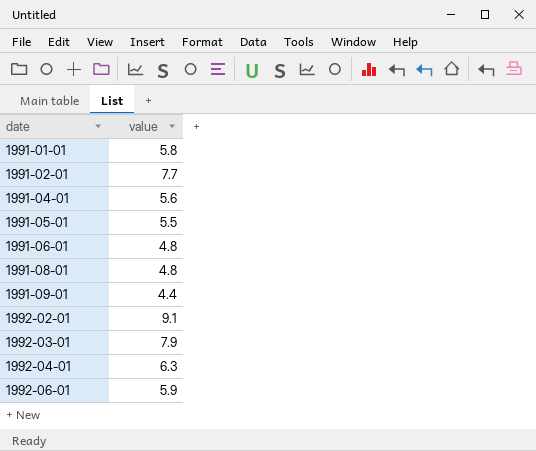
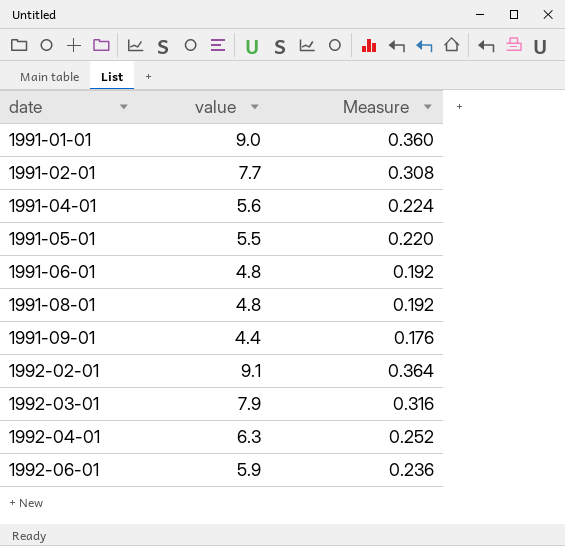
column Measure | formula: none -> [value] * 0.04
1991-01-01 | value: 5.8 -> 9.0

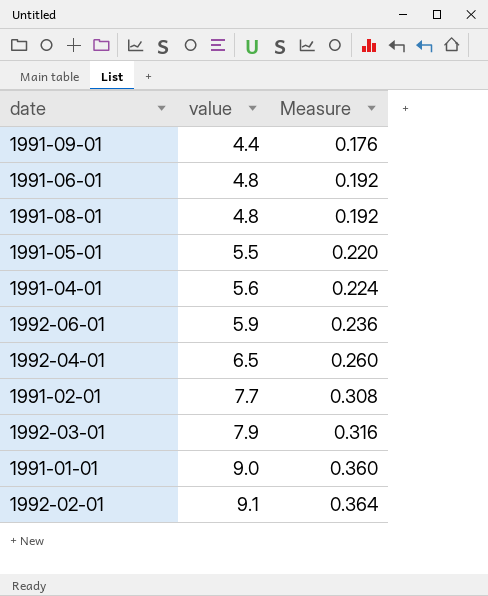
row order: date ascending -> value ascending
1992-04-01 | value: 6.3 -> 6.5
1992-04-01 | Measure: 0.252 -> 0.260

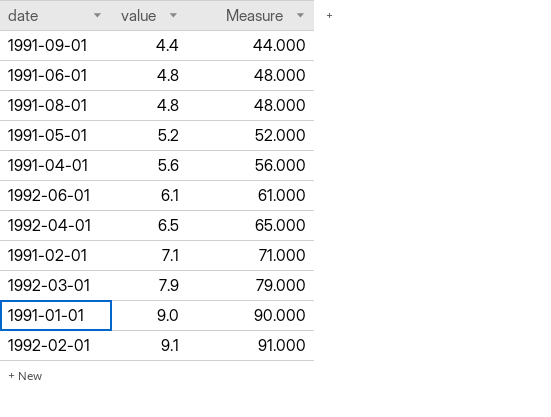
column Measure | formula: [value] * 0.04 -> [value] * 10
1991-05-01 | value: 5.5 -> 5.2
1992-06-01 | value: 5.9 -> 6.1
1991-02-01 | value: 7.7 -> 7.1

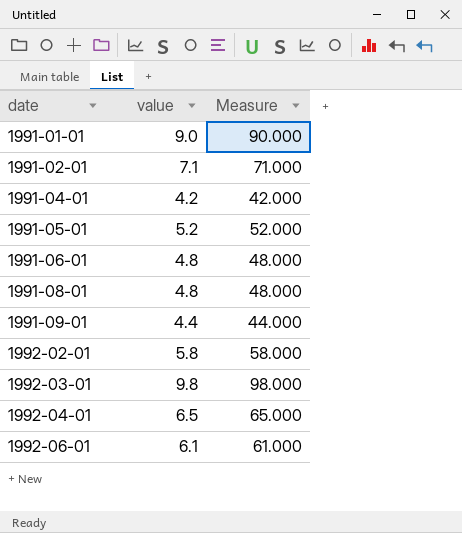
row order: value ascending -> date ascending
1991-04-01 | value: 5.6 -> 4.2
1991-04-01 | Measure: 56.000 -> 42.000
1992-02-01 | value: 9.1 -> 5.8
1992-02-01 | Measure: 91.000 -> 58.000
1992-03-01 | value: 7.9 -> 9.8
1992-03-01 | Measure: 79.000 -> 98.000

